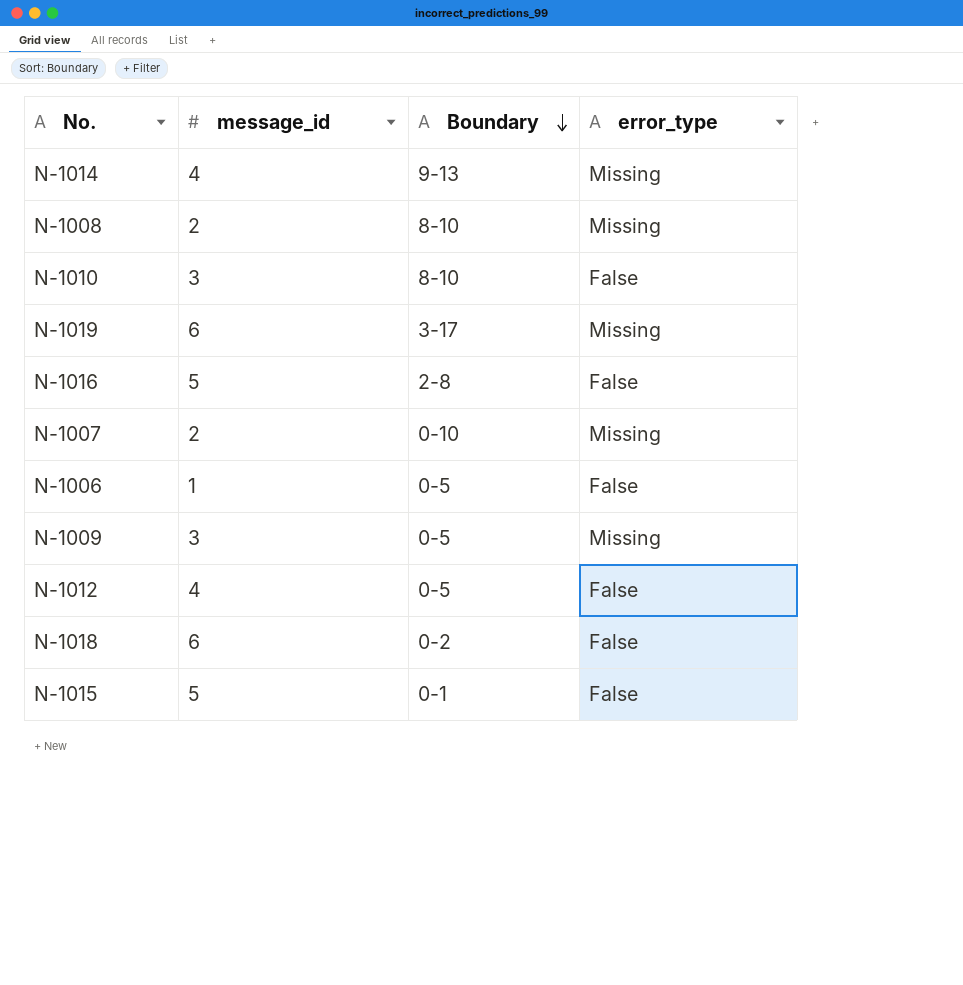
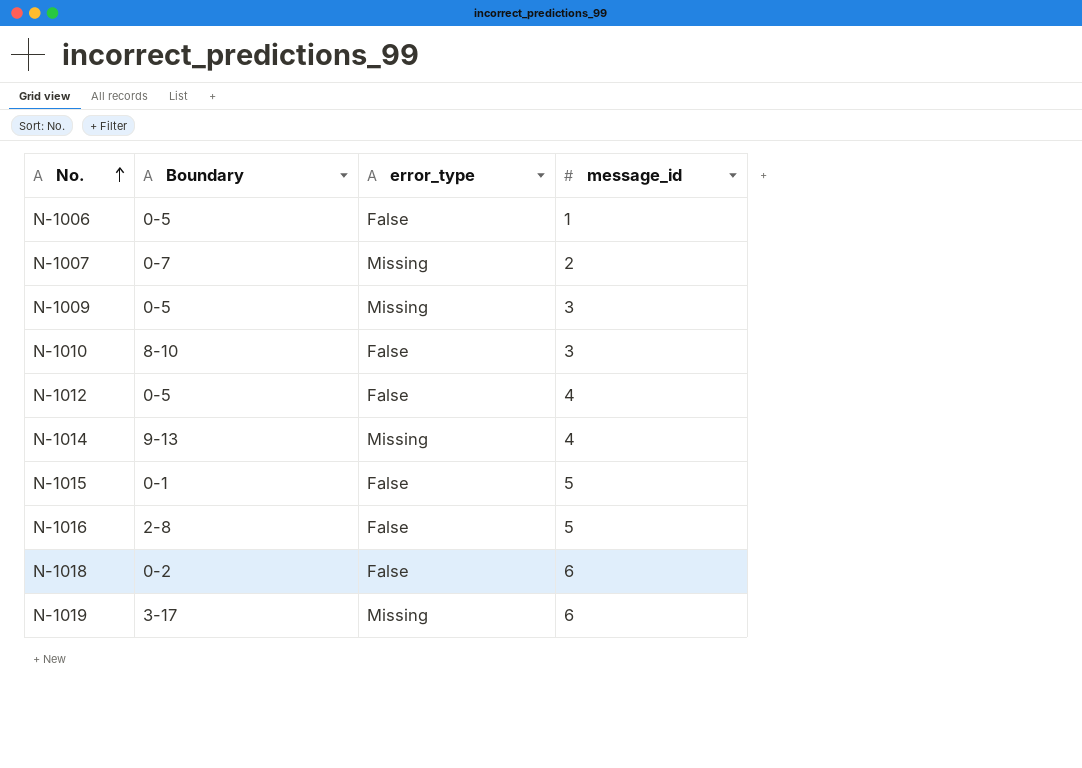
row order: Boundary descending -> No. ascending
column message_id | position: 2 -> 4
row N-1008: 2 | 8-10 | Missing -> none
N-1007 | Boundary: 0-10 -> 0-7

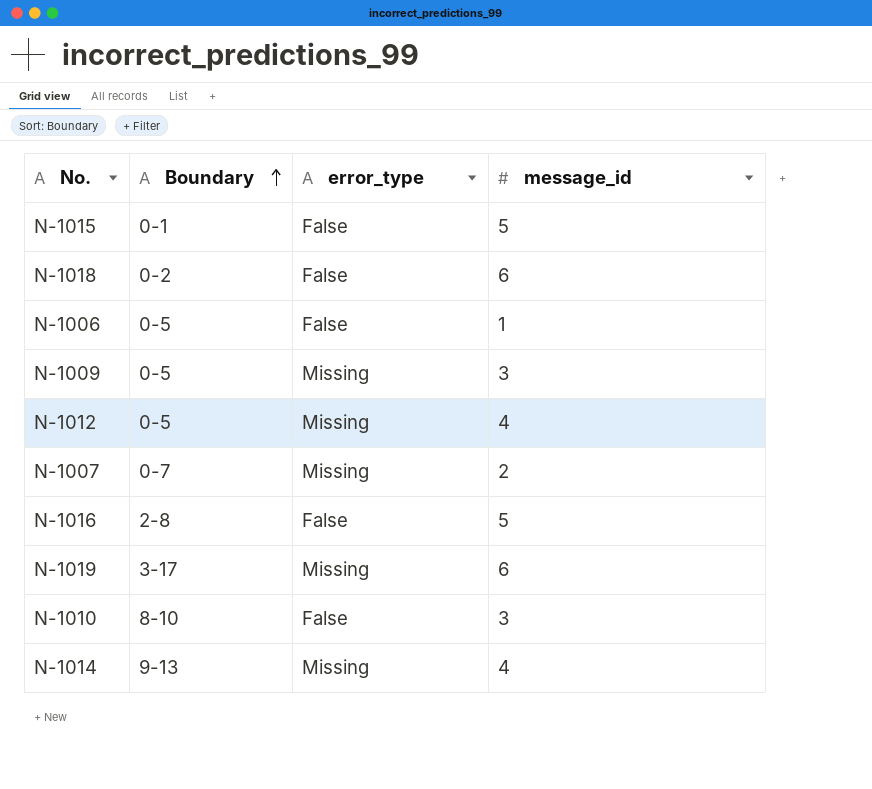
row order: No. ascending -> Boundary ascending
N-1012 | error_type: False -> Missing

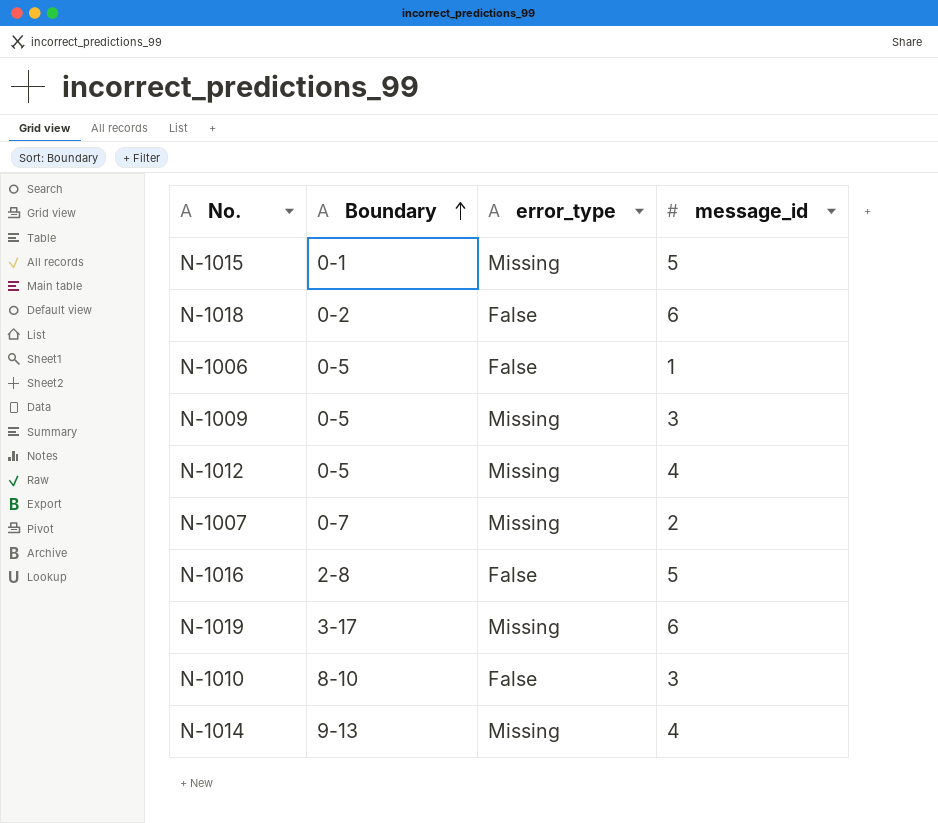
N-1015 | error_type: False -> Missing

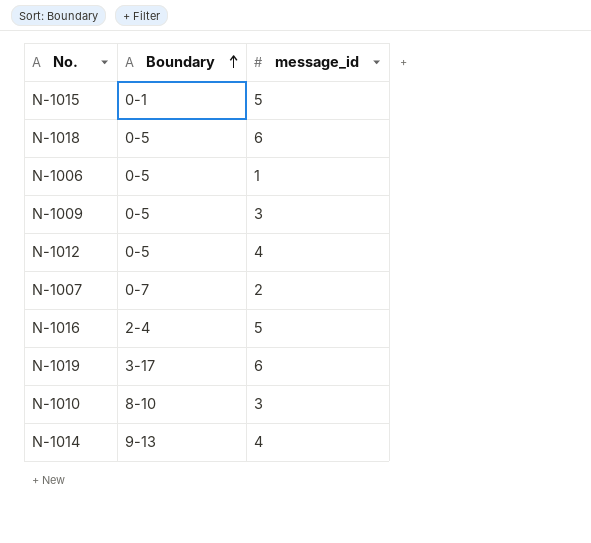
column error_type | position: 3 -> none
N-1018 | Boundary: 0-2 -> 0-5
N-1016 | Boundary: 2-8 -> 2-4

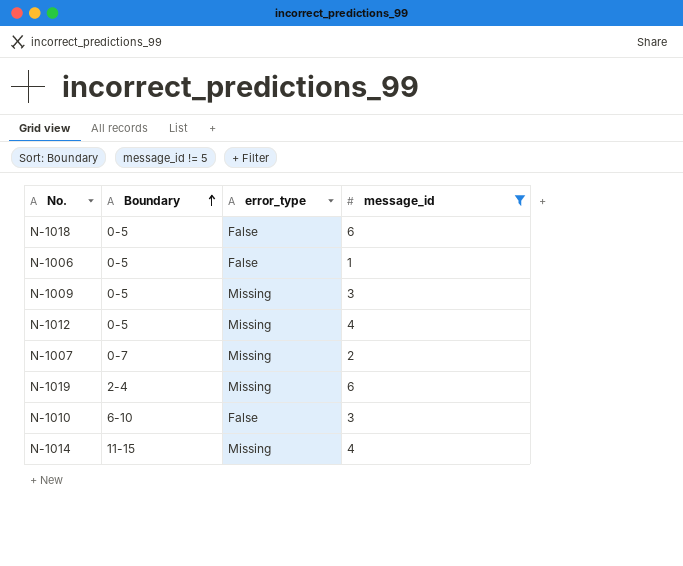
filter: none -> message_id != 5
column error_type | position: none -> 3
N-1019 | Boundary: 3-17 -> 2-4
N-1010 | Boundary: 8-10 -> 6-10
N-1014 | Boundary: 9-13 -> 11-15

